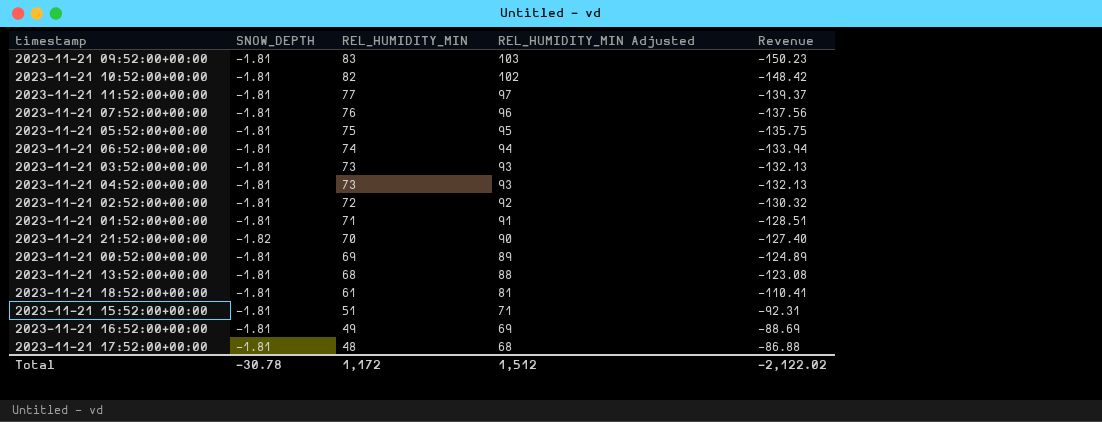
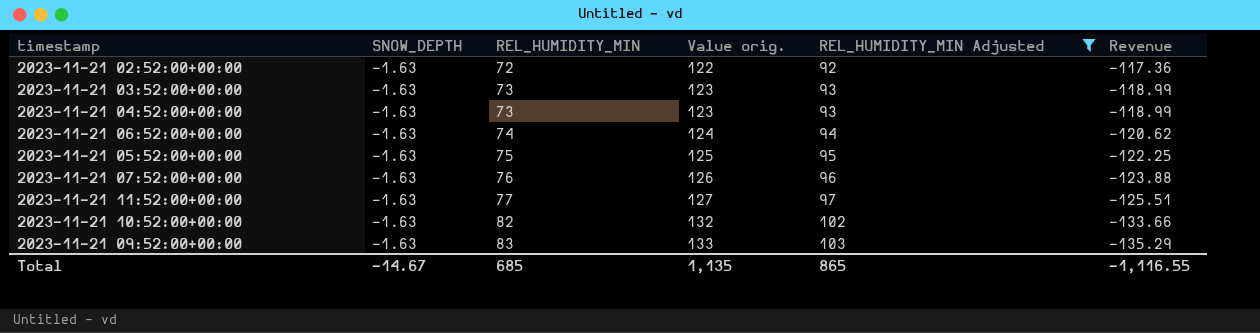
filter: none -> REL_HUMIDITY_MIN Adjusted >= 92
row order: REL_HUMIDITY_MIN descending -> REL_HUMIDITY_MIN ascending
column Value orig. | formula: none -> [REL_HUMIDITY_MIN] + 50
2023-11-21 02:52:00+00:00 | SNOW_DEPTH: -1.81 -> -1.63
2023-11-21 02:52:00+00:00 | Revenue: -130.32 -> -117.36
2023-11-21 03:52:00+00:00 | SNOW_DEPTH: -1.81 -> -1.63
2023-11-21 03:52:00+00:00 | Revenue: -132.13 -> -118.99
2023-11-21 04:52:00+00:00 | SNOW_DEPTH: -1.81 -> -1.63
2023-11-21 04:52:00+00:00 | Revenue: -132.13 -> -118.99
2023-11-21 06:52:00+00:00 | SNOW_DEPTH: -1.81 -> -1.63
2023-11-21 06:52:00+00:00 | Revenue: -133.94 -> -120.62
2023-11-21 05:52:00+00:00 | SNOW_DEPTH: -1.81 -> -1.63
2023-11-21 05:52:00+00:00 | Revenue: -135.75 -> -122.25
2023-11-21 07:52:00+00:00 | SNOW_DEPTH: -1.81 -> -1.63
2023-11-21 07:52:00+00:00 | Revenue: -137.56 -> -123.88
2023-11-21 11:52:00+00:00 | SNOW_DEPTH: -1.81 -> -1.63
2023-11-21 11:52:00+00:00 | Revenue: -139.37 -> -125.51
2023-11-21 10:52:00+00:00 | SNOW_DEPTH: -1.81 -> -1.63
2023-11-21 10:52:00+00:00 | Revenue: -148.42 -> -133.66
2023-11-21 09:52:00+00:00 | SNOW_DEPTH: -1.81 -> -1.63
2023-11-21 09:52:00+00:00 | Revenue: -150.23 -> -135.29
Total | SNOW_DEPTH: -30.78 -> -14.67
Total | REL_HUMIDITY_MIN: 1,172 -> 685
Total | REL_HUMIDITY_MIN Adjusted: 1,512 -> 865
Total | Revenue: -2,122.02 -> -1,116.55

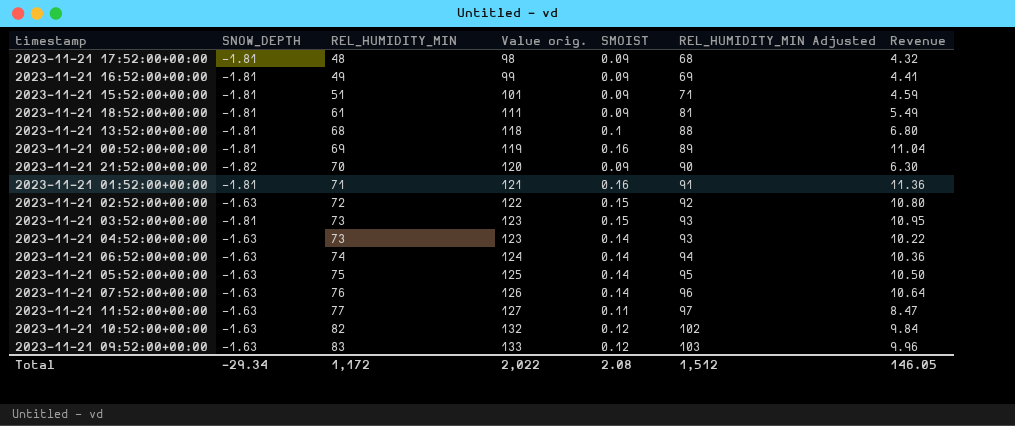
filter: REL_HUMIDITY_MIN Adjusted >= 92 -> none
column SMOIST | position: none -> 5
column Revenue | formula: [SNOW_DEPTH] * [REL_HUMIDITY_MIN] -> [REL_HUMIDITY_MIN] * [SMOIST]
2023-11-21 03:52:00+00:00 | SNOW_DEPTH: -1.63 -> -1.81
Total | SNOW_DEPTH: -14.67 -> -29.34
Total | REL_HUMIDITY_MIN: 685 -> 1,172
Total | Value orig.: 1,135 -> 2,022
Total | REL_HUMIDITY_MIN Adjusted: 865 -> 1,512
Total | Revenue: -1,116.55 -> 146.05

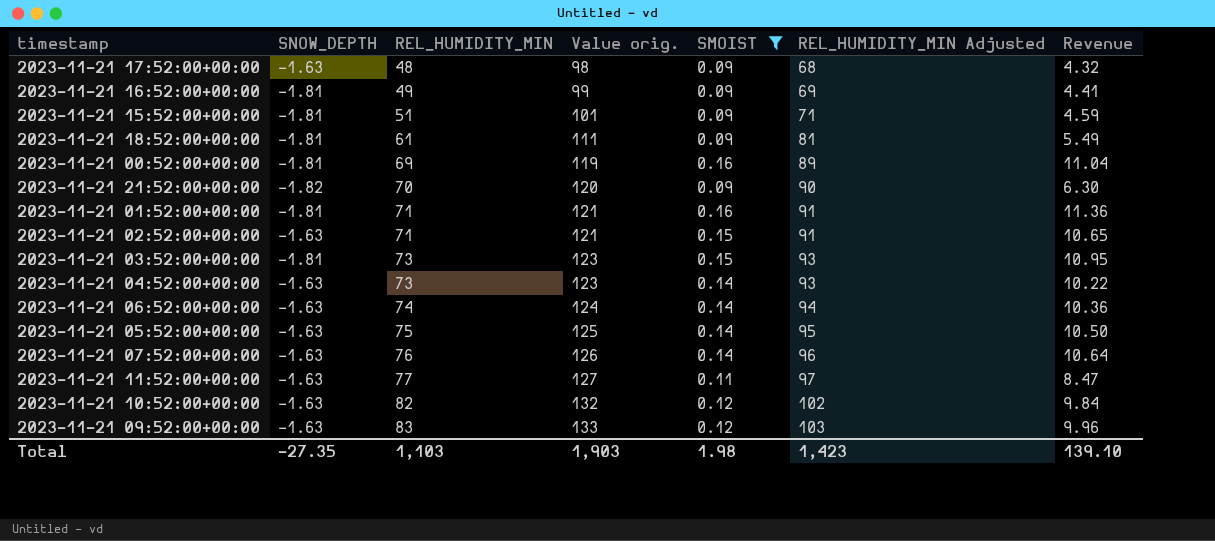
filter: none -> SMOIST != 0.1
2023-11-21 17:52:00+00:00 | SNOW_DEPTH: -1.81 -> -1.63
2023-11-21 02:52:00+00:00 | REL_HUMIDITY_MIN: 72 -> 71
2023-11-21 02:52:00+00:00 | Value orig.: 122 -> 121
2023-11-21 02:52:00+00:00 | REL_HUMIDITY_MIN Adjusted: 92 -> 91
2023-11-21 02:52:00+00:00 | Revenue: 10.80 -> 10.65
Total | SNOW_DEPTH: -29.34 -> -27.35
Total | REL_HUMIDITY_MIN: 1,172 -> 1,103
Total | Value orig.: 2,022 -> 1,903
Total | SMOIST: 2.08 -> 1.98
Total | REL_HUMIDITY_MIN Adjusted: 1,512 -> 1,423
Total | Revenue: 146.05 -> 139.10

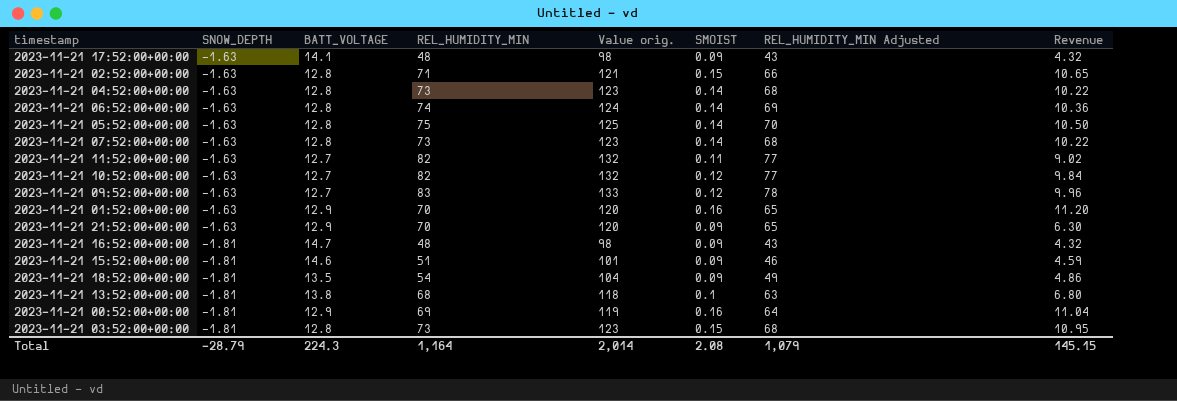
filter: SMOIST != 0.1 -> none
row order: REL_HUMIDITY_MIN ascending -> SNOW_DEPTH descending
column BATT_VOLTAGE | position: none -> 3
column REL_HUMIDITY_MIN Adjusted | formula: [REL_HUMIDITY_MIN] + 20 -> [REL_HUMIDITY_MIN] - 5
2023-11-21 07:52:00+00:00 | REL_HUMIDITY_MIN: 76 -> 73
2023-11-21 07:52:00+00:00 | Value orig.: 126 -> 123
2023-11-21 07:52:00+00:00 | Revenue: 10.64 -> 10.22
2023-11-21 11:52:00+00:00 | REL_HUMIDITY_MIN: 77 -> 82
2023-11-21 11:52:00+00:00 | Value orig.: 127 -> 132
2023-11-21 11:52:00+00:00 | Revenue: 8.47 -> 9.02
2023-11-21 01:52:00+00:00 | SNOW_DEPTH: -1.81 -> -1.63
2023-11-21 01:52:00+00:00 | REL_HUMIDITY_MIN: 71 -> 70
2023-11-21 01:52:00+00:00 | Value orig.: 121 -> 120
2023-11-21 01:52:00+00:00 | Revenue: 11.36 -> 11.20
2023-11-21 21:52:00+00:00 | SNOW_DEPTH: -1.82 -> -1.63
2023-11-21 16:52:00+00:00 | REL_HUMIDITY_MIN: 49 -> 48
2023-11-21 16:52:00+00:00 | Value orig.: 99 -> 98
2023-11-21 16:52:00+00:00 | Revenue: 4.41 -> 4.32
2023-11-21 18:52:00+00:00 | REL_HUMIDITY_MIN: 61 -> 54
2023-11-21 18:52:00+00:00 | Value orig.: 111 -> 104
2023-11-21 18:52:00+00:00 | Revenue: 5.49 -> 4.86
Total | SNOW_DEPTH: -27.35 -> -28.79
Total | REL_HUMIDITY_MIN: 1,103 -> 1,164
Total | Value orig.: 1,903 -> 2,014
Total | SMOIST: 1.98 -> 2.08
Total | REL_HUMIDITY_MIN Adjusted: 1,423 -> 1,079
Total | Revenue: 139.10 -> 145.15

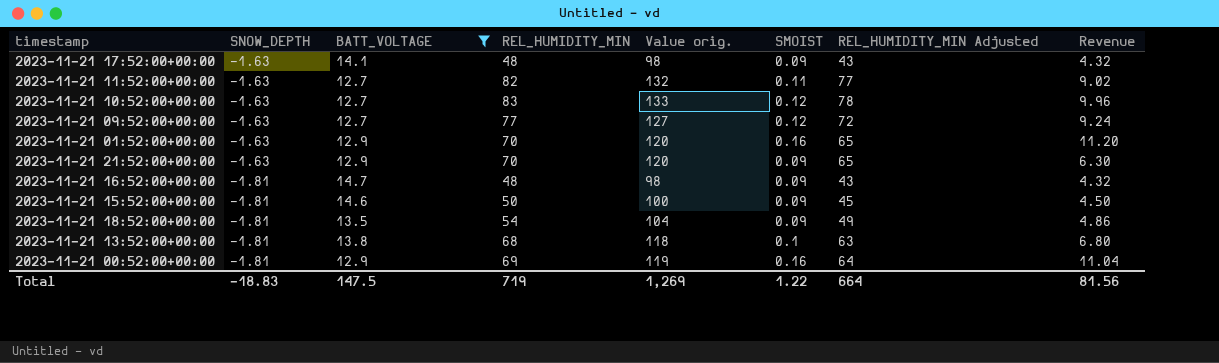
filter: none -> BATT_VOLTAGE != 12.8
2023-11-21 10:52:00+00:00 | REL_HUMIDITY_MIN: 82 -> 83
2023-11-21 10:52:00+00:00 | Value orig.: 132 -> 133
2023-11-21 10:52:00+00:00 | REL_HUMIDITY_MIN Adjusted: 77 -> 78
2023-11-21 10:52:00+00:00 | Revenue: 9.84 -> 9.96
2023-11-21 09:52:00+00:00 | REL_HUMIDITY_MIN: 83 -> 77
2023-11-21 09:52:00+00:00 | Value orig.: 133 -> 127
2023-11-21 09:52:00+00:00 | REL_HUMIDITY_MIN Adjusted: 78 -> 72
2023-11-21 09:52:00+00:00 | Revenue: 9.96 -> 9.24
2023-11-21 15:52:00+00:00 | REL_HUMIDITY_MIN: 51 -> 50
2023-11-21 15:52:00+00:00 | Value orig.: 101 -> 100
2023-11-21 15:52:00+00:00 | REL_HUMIDITY_MIN Adjusted: 46 -> 45
2023-11-21 15:52:00+00:00 | Revenue: 4.59 -> 4.50
Total | SNOW_DEPTH: -28.79 -> -18.83
Total | BATT_VOLTAGE: 224.3 -> 147.5
Total | REL_HUMIDITY_MIN: 1,164 -> 719
Total | Value orig.: 2,014 -> 1,269
Total | SMOIST: 2.08 -> 1.22
Total | REL_HUMIDITY_MIN Adjusted: 1,079 -> 664
Total | Revenue: 145.15 -> 81.56

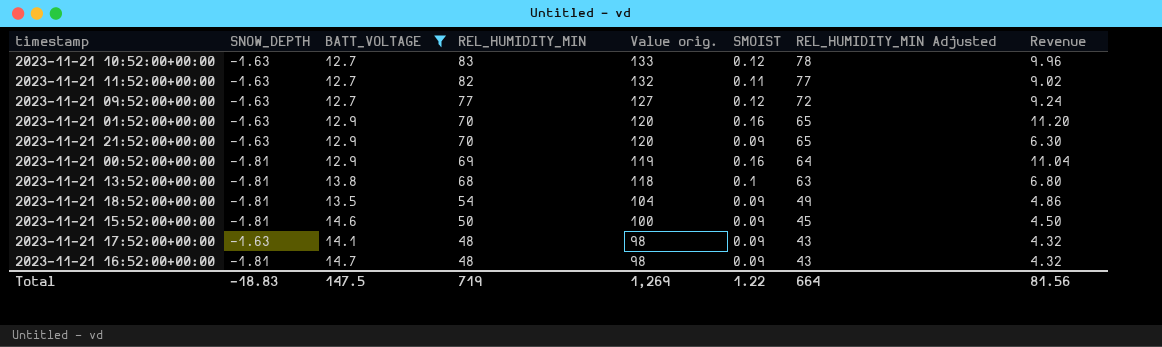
row order: SNOW_DEPTH descending -> REL_HUMIDITY_MIN descending

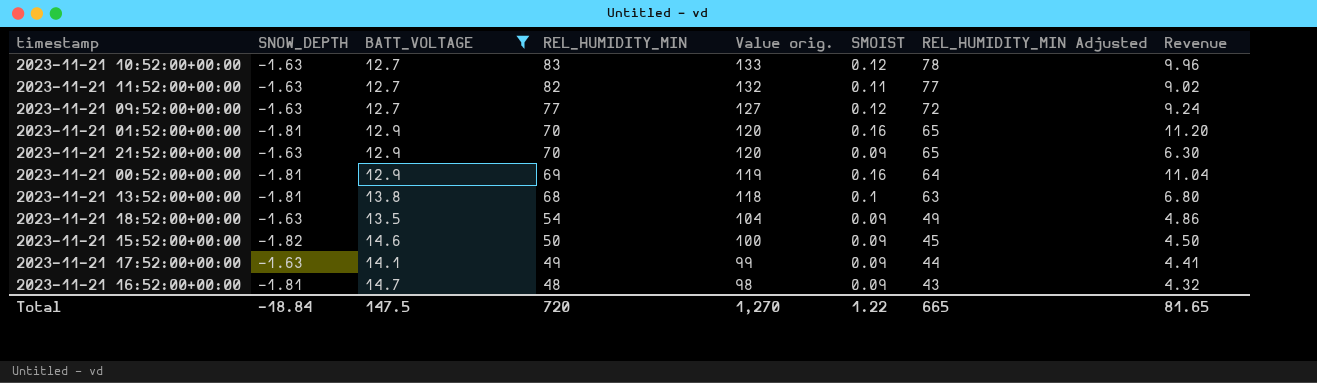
2023-11-21 01:52:00+00:00 | SNOW_DEPTH: -1.63 -> -1.81
2023-11-21 18:52:00+00:00 | SNOW_DEPTH: -1.81 -> -1.63
2023-11-21 15:52:00+00:00 | SNOW_DEPTH: -1.81 -> -1.82
2023-11-21 17:52:00+00:00 | REL_HUMIDITY_MIN: 48 -> 49
2023-11-21 17:52:00+00:00 | Value orig.: 98 -> 99
2023-11-21 17:52:00+00:00 | REL_HUMIDITY_MIN Adjusted: 43 -> 44
2023-11-21 17:52:00+00:00 | Revenue: 4.32 -> 4.41
Total | SNOW_DEPTH: -18.83 -> -18.84
Total | REL_HUMIDITY_MIN: 719 -> 720
Total | Value orig.: 1,269 -> 1,270
Total | REL_HUMIDITY_MIN Adjusted: 664 -> 665
Total | Revenue: 81.56 -> 81.65

